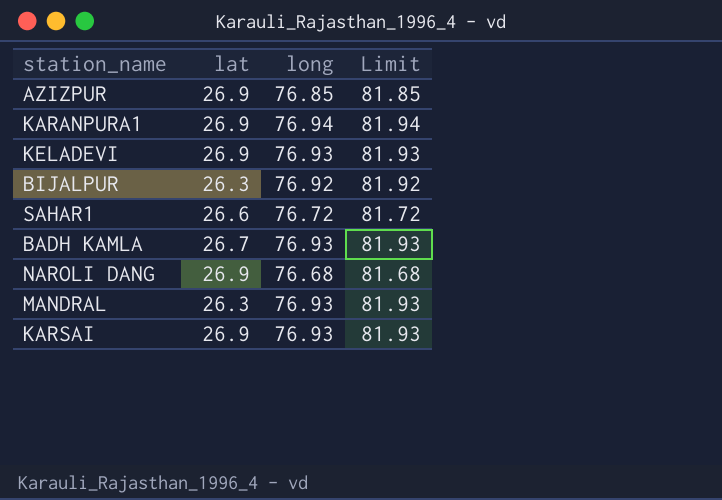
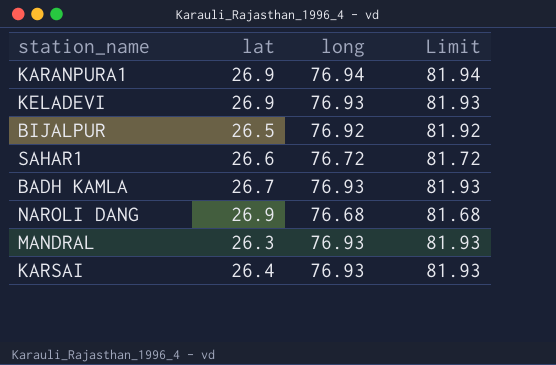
row AZIZPUR: 26.9 | 76.85 | 81.85 -> none
BIJALPUR | lat: 26.3 -> 26.5
KARSAI | lat: 26.9 -> 26.4

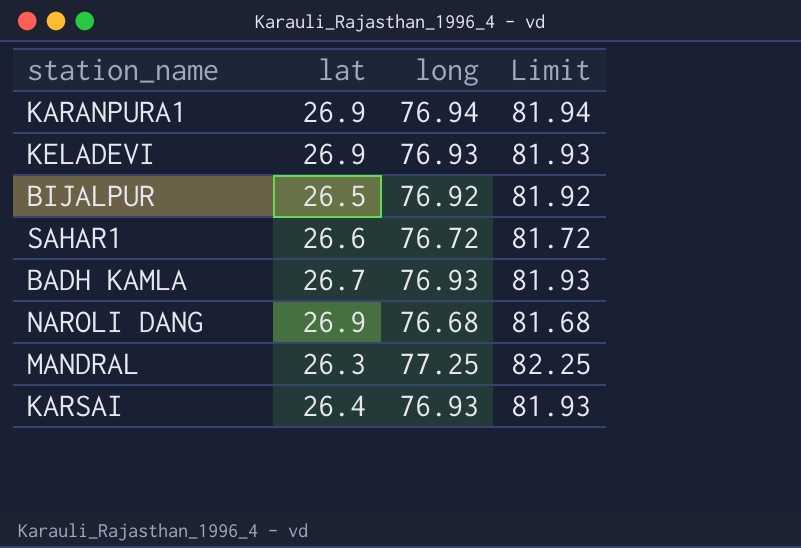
MANDRAL | long: 76.93 -> 77.25
MANDRAL | Limit: 81.93 -> 82.25

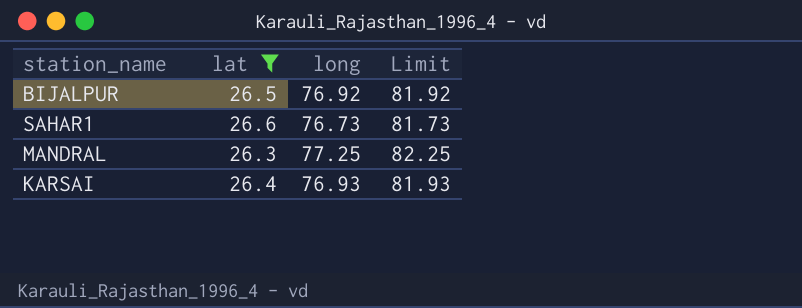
filter: none -> lat <= 26.6
SAHAR1 | long: 76.72 -> 76.73
SAHAR1 | Limit: 81.72 -> 81.73

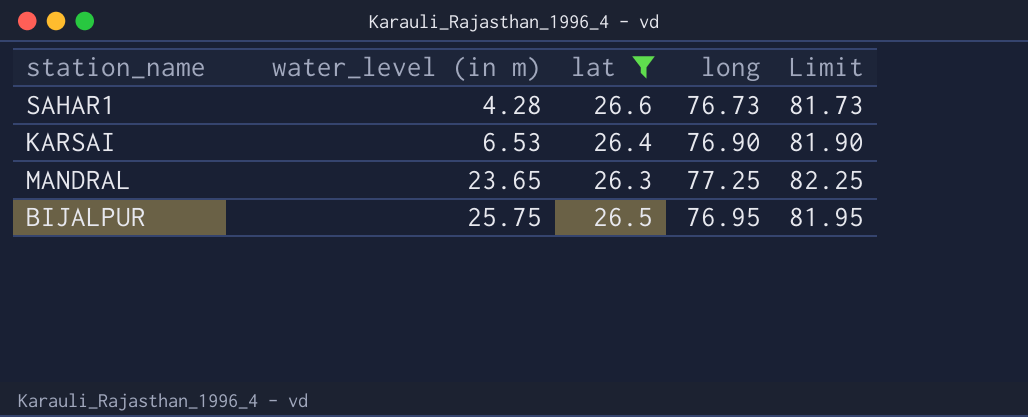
row order: none -> water_level (in m) ascending
column water_level (in m) | position: none -> 2
KARSAI | long: 76.93 -> 76.90
KARSAI | Limit: 81.93 -> 81.90
BIJALPUR | long: 76.92 -> 76.95
BIJALPUR | Limit: 81.92 -> 81.95

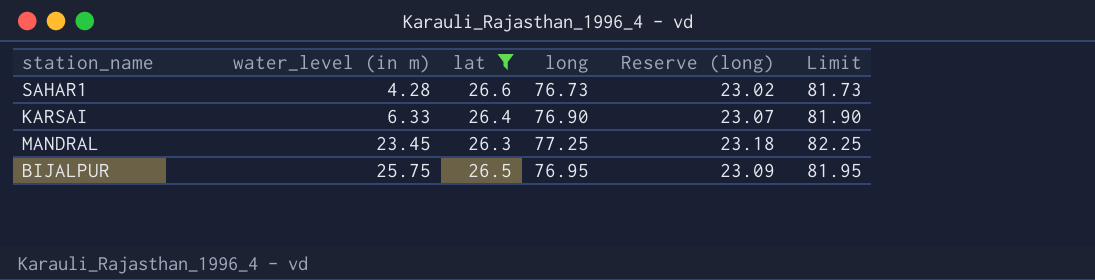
column Reserve (long) | formula: none -> [long] * 0.3
KARSAI | water_level (in m): 6.53 -> 6.33
MANDRAL | water_level (in m): 23.65 -> 23.45

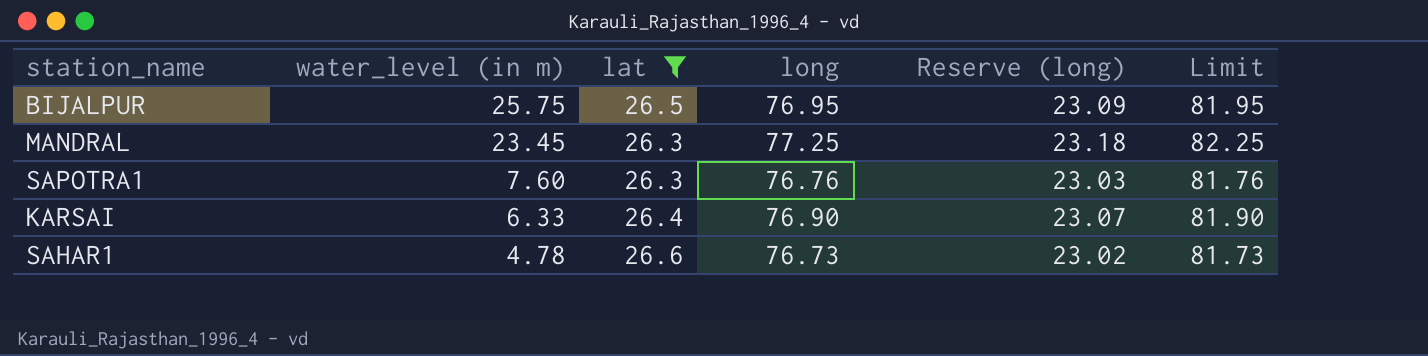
row order: water_level (in m) ascending -> water_level (in m) descending
row SAPOTRA1: none -> 7.60 | 26.3 | 76.76 | 23.03 | 81.76
SAHAR1 | water_level (in m): 4.28 -> 4.78

